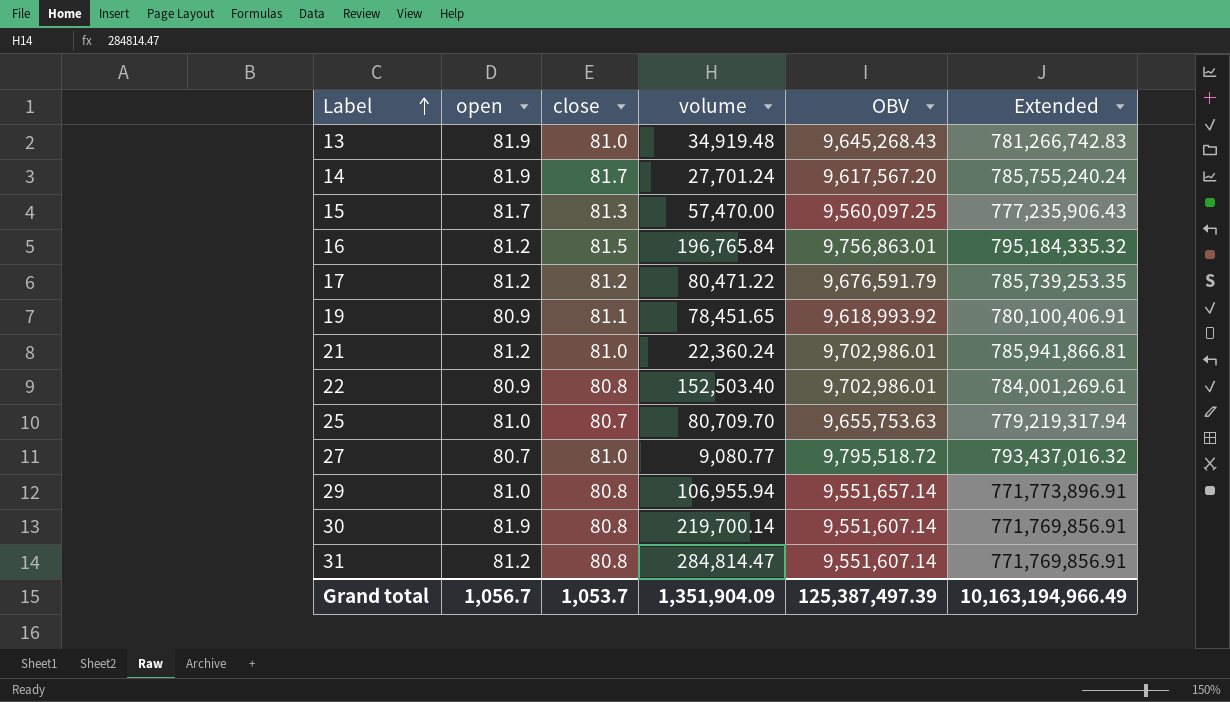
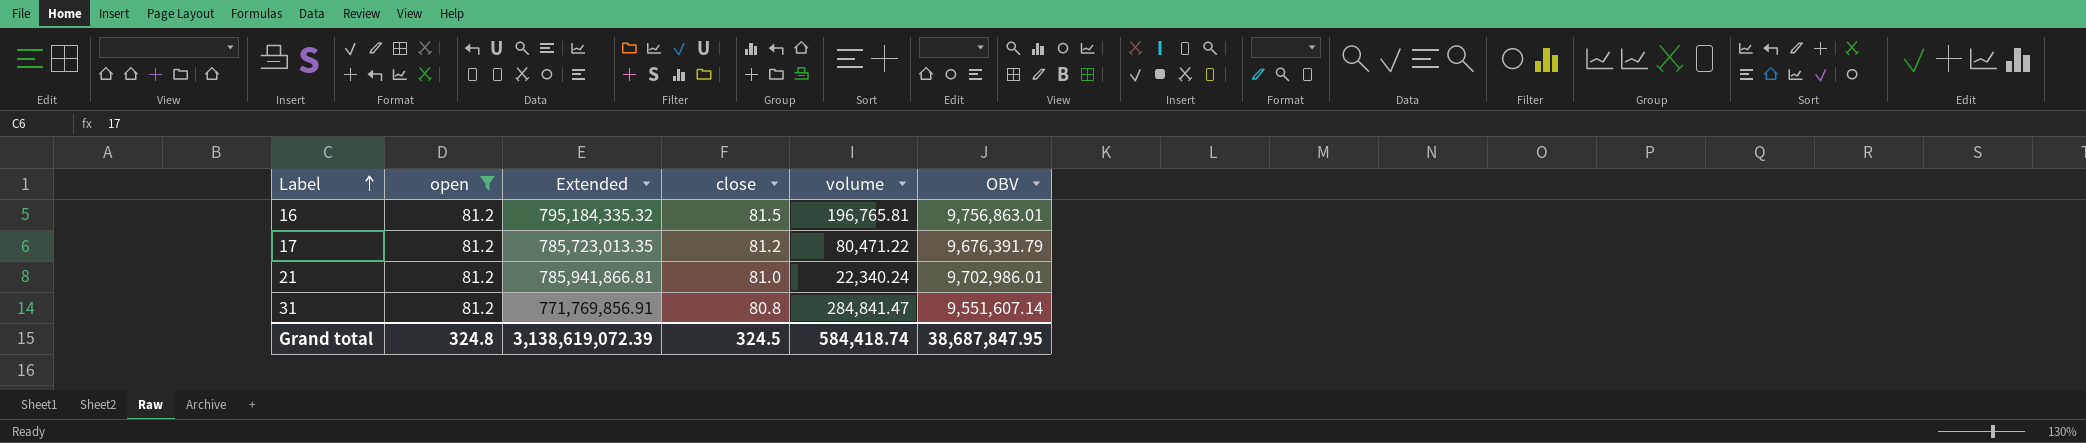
filter: none -> open = 81.2
column Extended | position: 6 -> 3
16 | volume: 196,765.84 -> 196,765.81
17 | Extended: 785,739,253.35 -> 785,723,013.35
17 | OBV: 9,676,591.79 -> 9,676,391.79
21 | volume: 22,360.24 -> 22,340.24
31 | volume: 284,814.47 -> 284,841.47
Grand total | open: 1,056.7 -> 324.8
Grand total | Extended: 10,163,194,966.49 -> 3,138,619,072.39
Grand total | close: 1,053.7 -> 324.5
Grand total | volume: 1,351,904.09 -> 584,418.74
Grand total | OBV: 125,387,497.39 -> 38,687,847.95

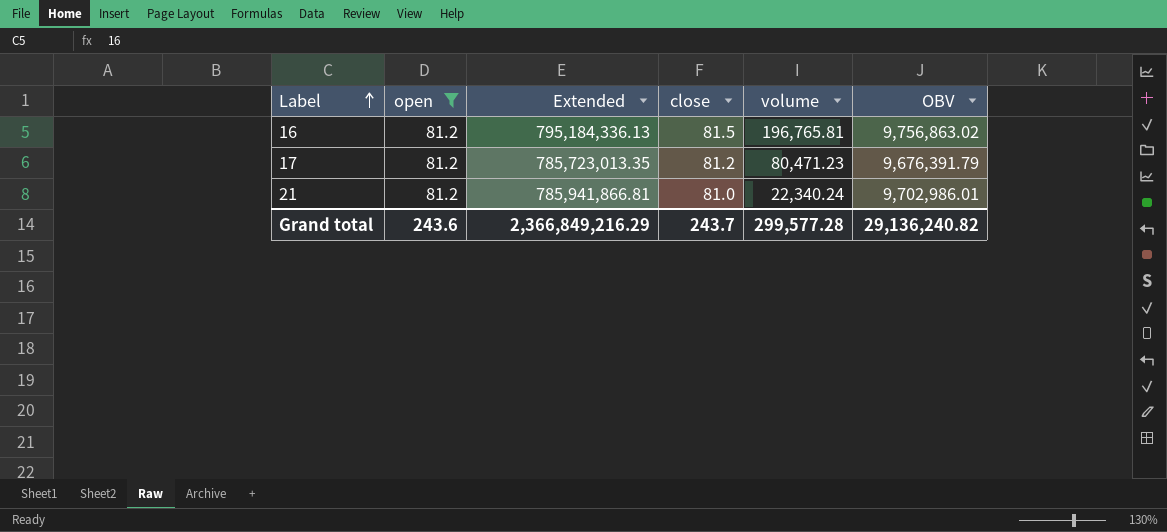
row 31: 81.2 | 771,769,856.91 | 80.8 | 284,841.47 | 9,551,607.14 -> none
16 | Extended: 795,184,335.32 -> 795,184,336.13
16 | OBV: 9,756,863.01 -> 9,756,863.02
17 | volume: 80,471.22 -> 80,471.23
Grand total | open: 324.8 -> 243.6
Grand total | Extended: 3,138,619,072.39 -> 2,366,849,216.29
Grand total | close: 324.5 -> 243.7
Grand total | volume: 584,418.74 -> 299,577.28
Grand total | OBV: 38,687,847.95 -> 29,136,240.82

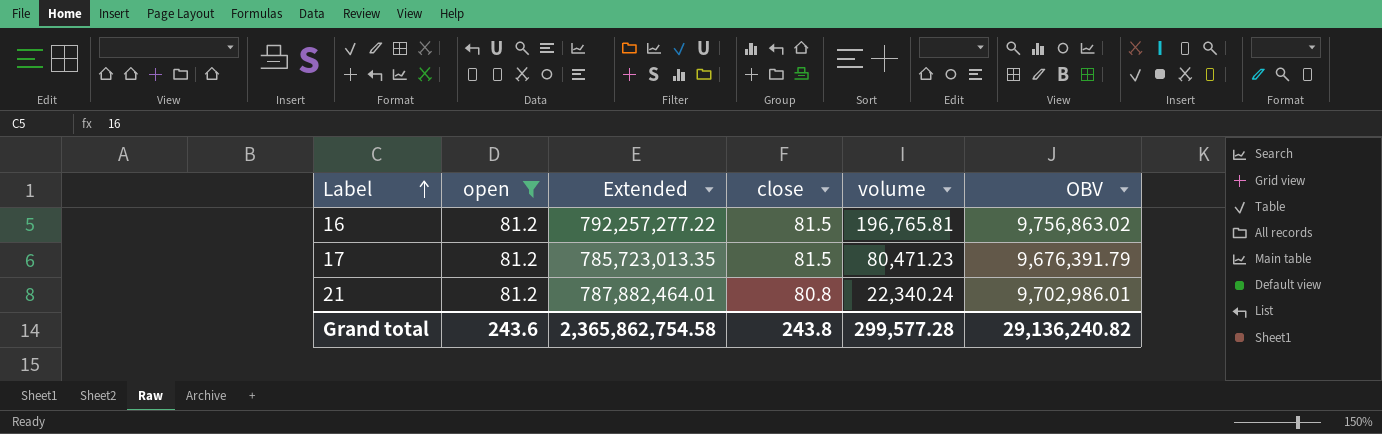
column Extended | formula: [close] * [OBV] -> [open] * [OBV]
17 | close: 81.2 -> 81.5
21 | close: 81.0 -> 80.8
Grand total | Extended: 2,366,849,216.29 -> 2,365,862,754.58
Grand total | close: 243.7 -> 243.8

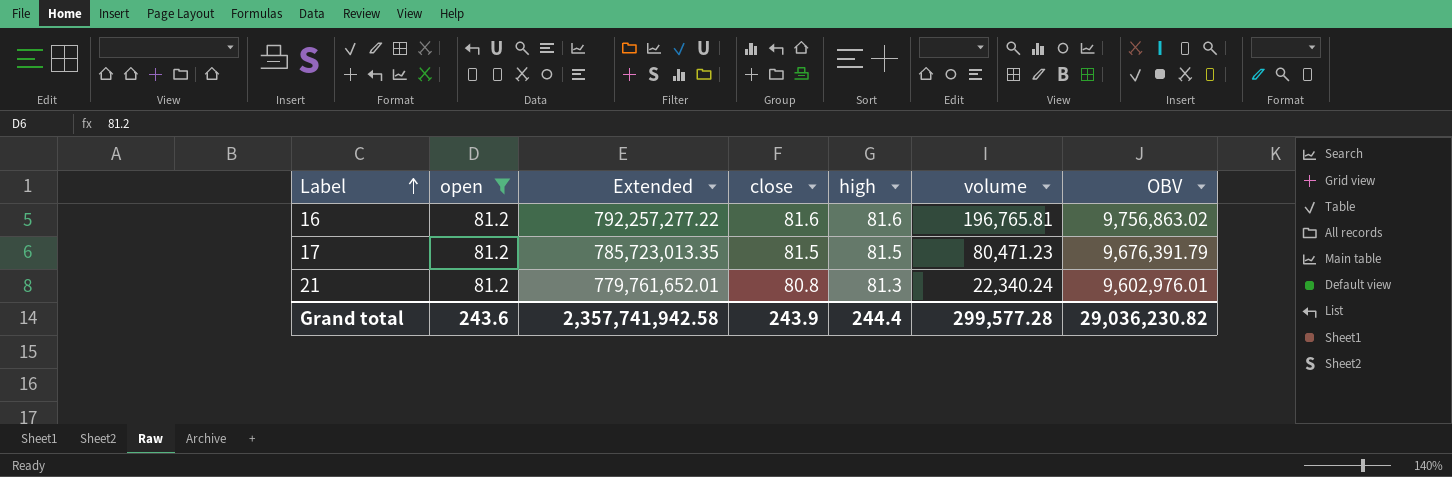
column high | position: none -> 5
16 | close: 81.5 -> 81.6
21 | Extended: 787,882,464.01 -> 779,761,652.01
21 | OBV: 9,702,986.01 -> 9,602,976.01
Grand total | Extended: 2,365,862,754.58 -> 2,357,741,942.58
Grand total | close: 243.8 -> 243.9
Grand total | OBV: 29,136,240.82 -> 29,036,230.82

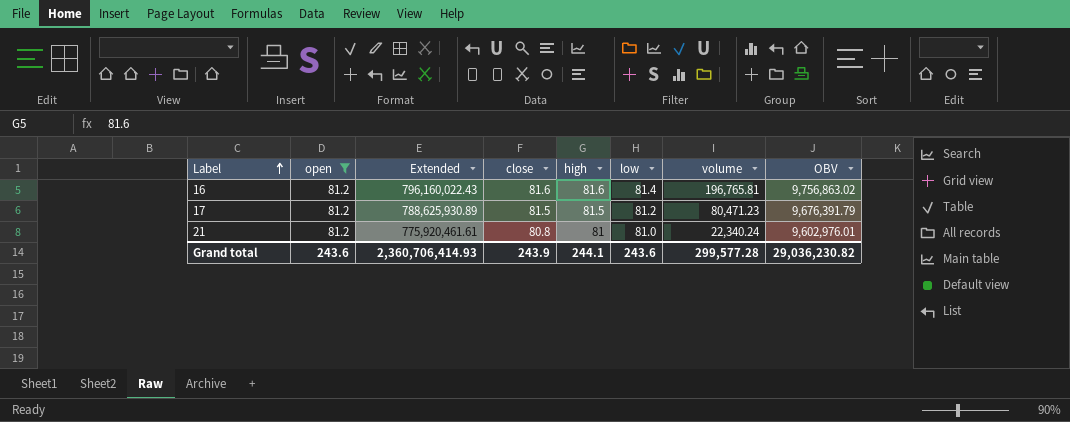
column Extended | formula: [open] * [OBV] -> [close] * [OBV]
column low | position: none -> 6
21 | high: 81.3 -> 81
Grand total | Extended: 2,357,741,942.58 -> 2,360,706,414.93
Grand total | high: 244.4 -> 244.1

